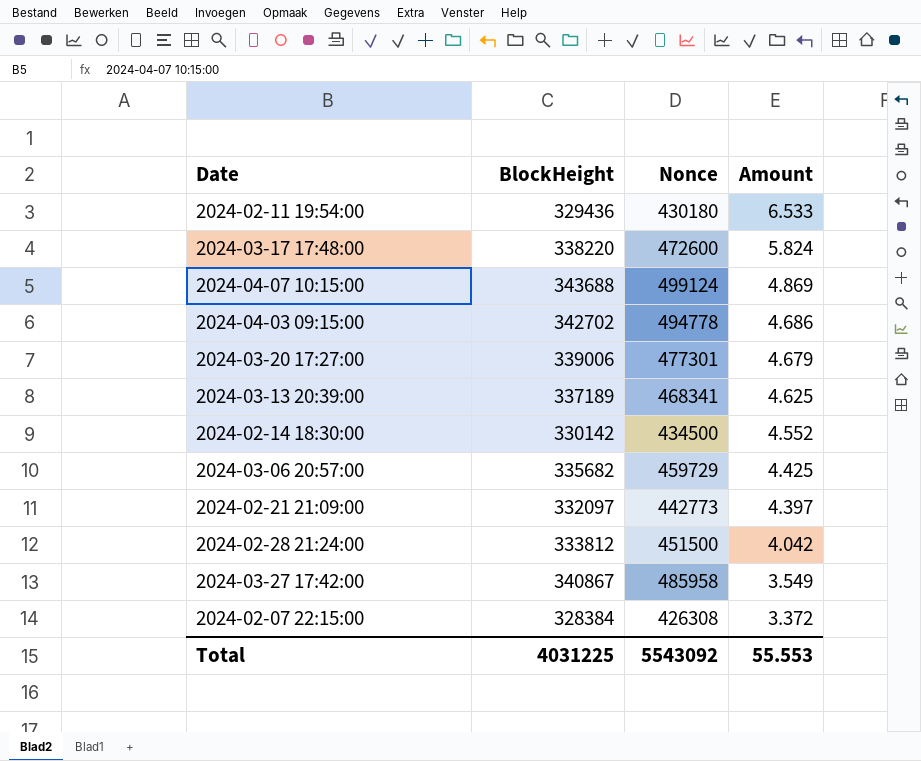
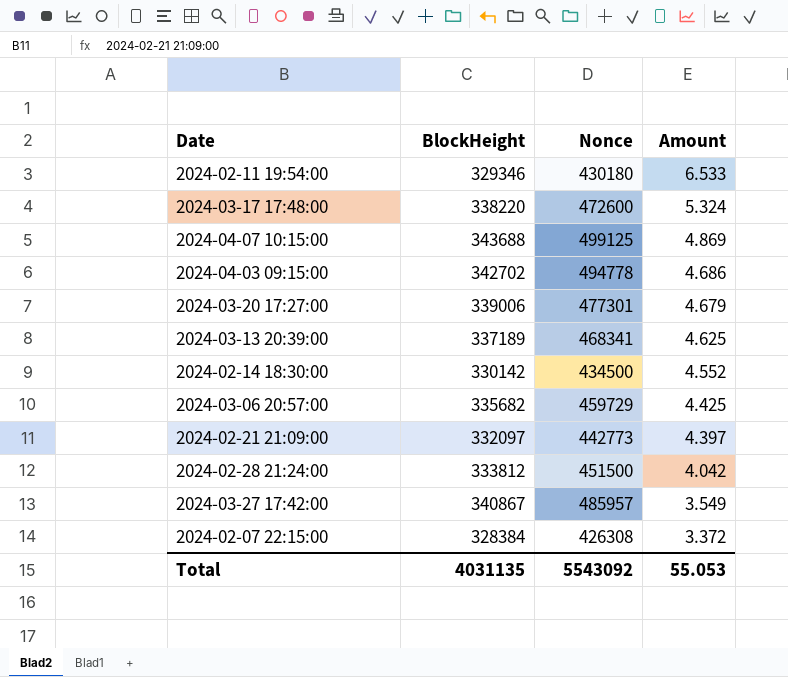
2024-02-11 19:54:00 | BlockHeight: 329436 -> 329346
2024-03-17 17:48:00 | Amount: 5.824 -> 5.324
2024-04-07 10:15:00 | Nonce: 499124 -> 499125
2024-03-27 17:42:00 | Nonce: 485958 -> 485957
Total | BlockHeight: 4031225 -> 4031135
Total | Amount: 55.553 -> 55.053

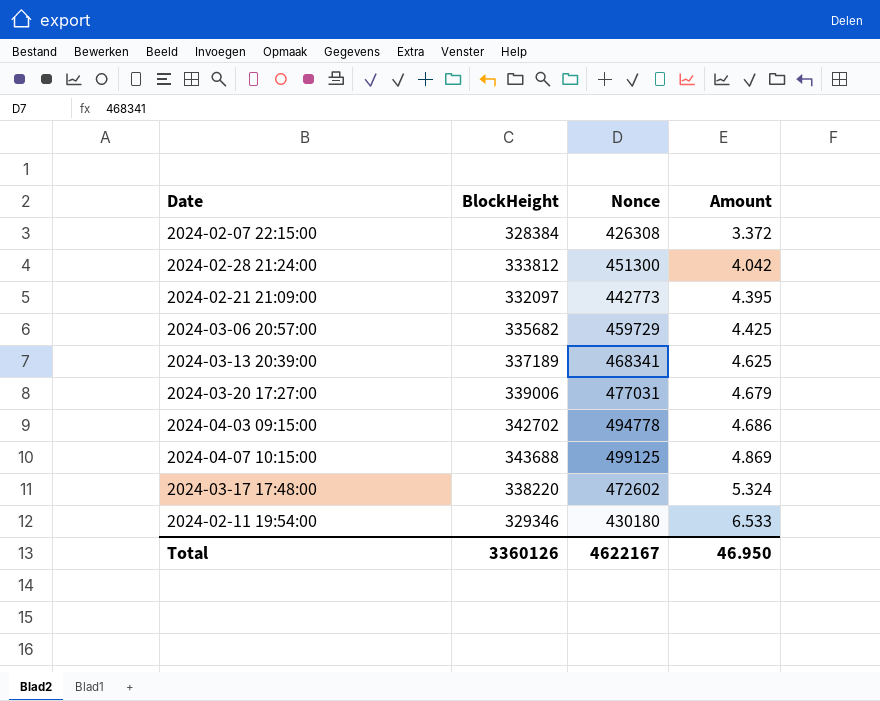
row order: Amount descending -> Amount ascending
row 2024-02-14 18:30:00: 330142 | 434500 | 4.552 -> none
row 2024-03-27 17:42:00: 340867 | 485957 | 3.549 -> none
2024-02-28 21:24:00 | Nonce: 451500 -> 451300
2024-02-21 21:09:00 | Amount: 4.397 -> 4.395
2024-03-20 17:27:00 | Nonce: 477301 -> 477031
2024-03-17 17:48:00 | Nonce: 472600 -> 472602
Total | BlockHeight: 4031135 -> 3360126
Total | Nonce: 5543092 -> 4622167
Total | Amount: 55.053 -> 46.950

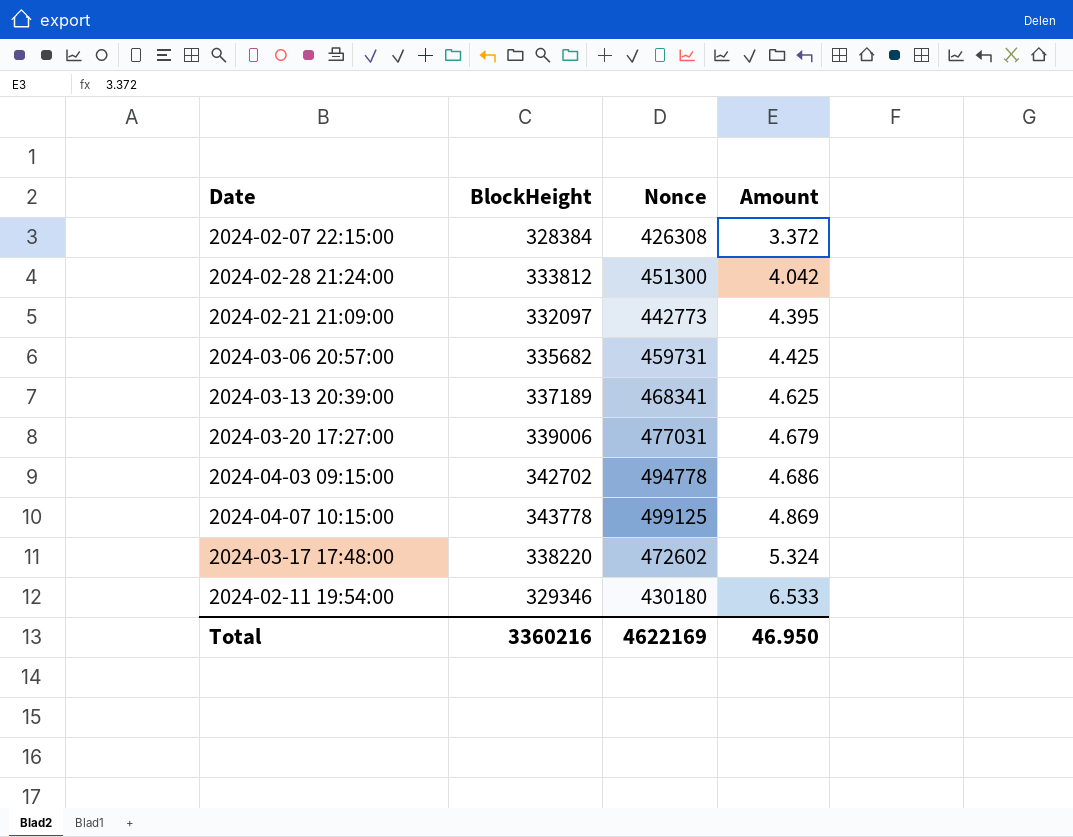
2024-03-06 20:57:00 | Nonce: 459729 -> 459731
2024-04-07 10:15:00 | BlockHeight: 343688 -> 343778
Total | BlockHeight: 3360126 -> 3360216
Total | Nonce: 4622167 -> 4622169

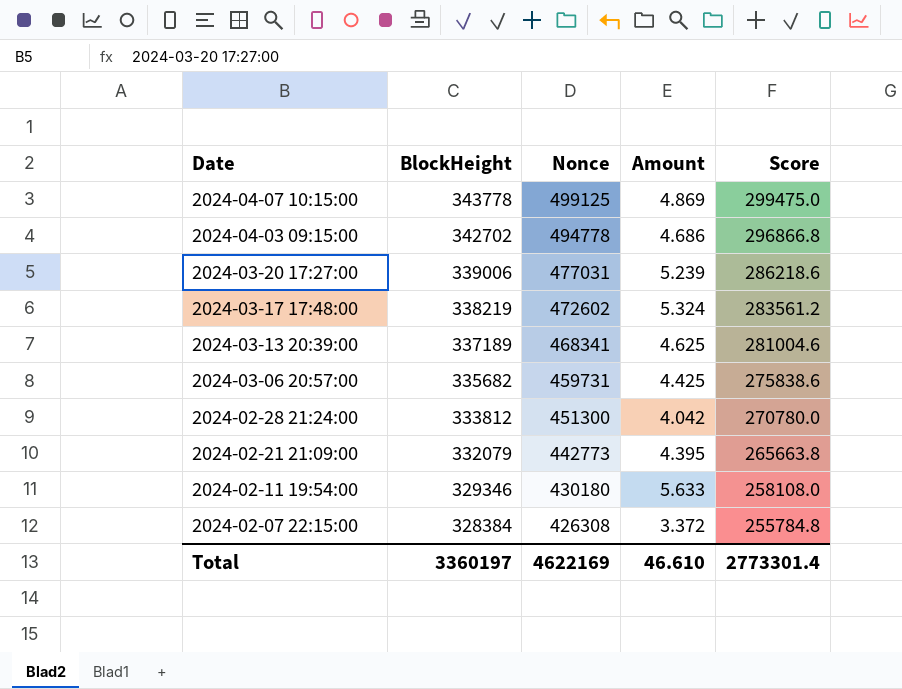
row order: Amount ascending -> Date descending
column Score | formula: none -> [Nonce] * 0.6
2024-03-20 17:27:00 | Amount: 4.679 -> 5.239
2024-03-17 17:48:00 | BlockHeight: 338220 -> 338219
2024-02-21 21:09:00 | BlockHeight: 332097 -> 332079
2024-02-11 19:54:00 | Amount: 6.533 -> 5.633
Total | BlockHeight: 3360216 -> 3360197
Total | Amount: 46.950 -> 46.610

